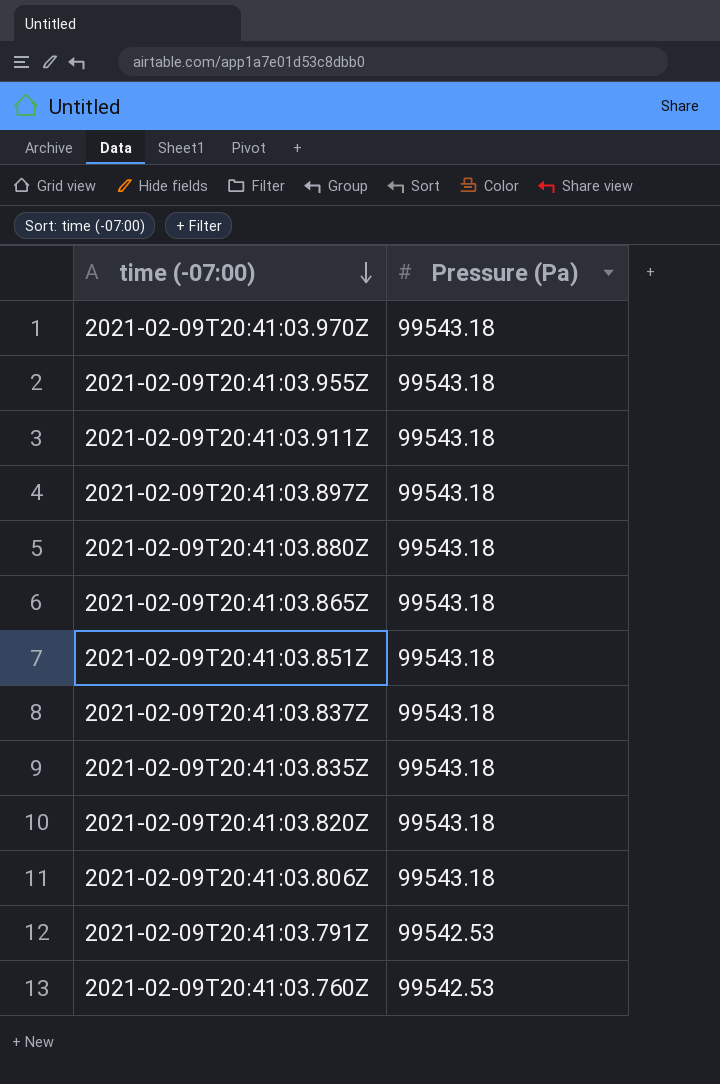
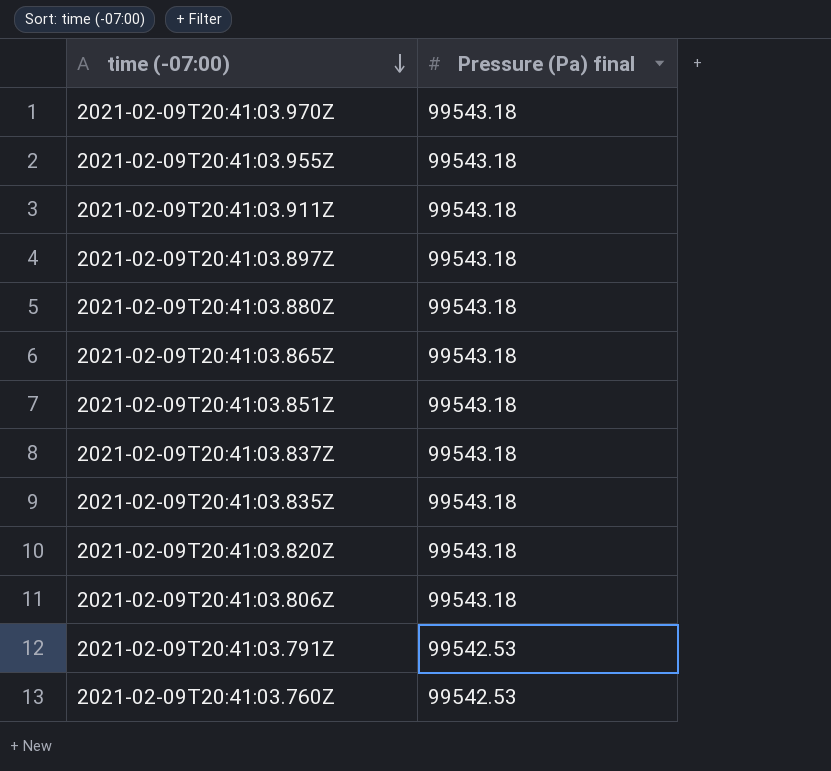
column name: Pressure (Pa) -> Pressure (Pa) final

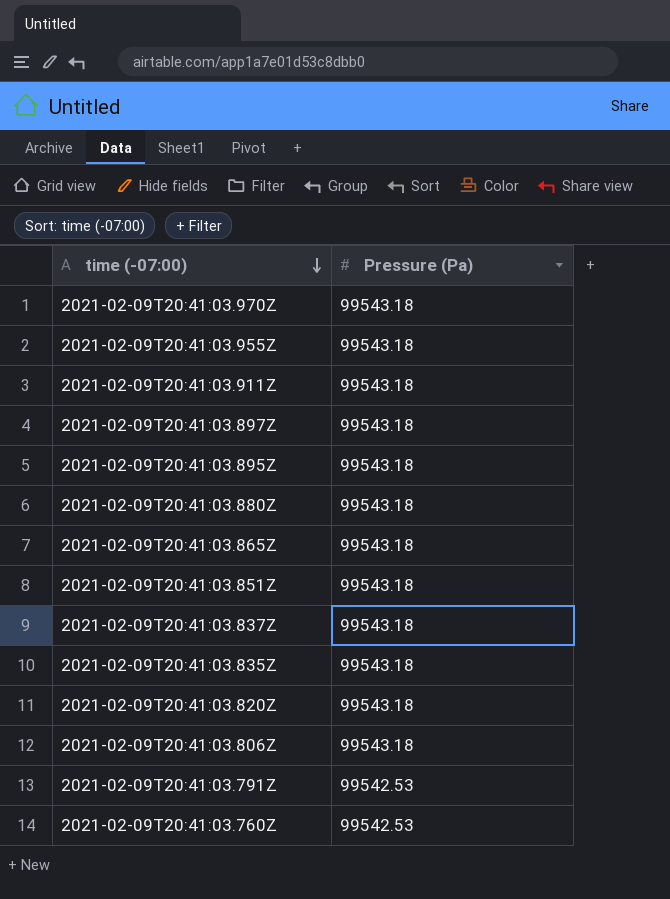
column name: Pressure (Pa) final -> Pressure (Pa)
row 2021-02-09T20:41:03.895Z: none -> 99543.18

